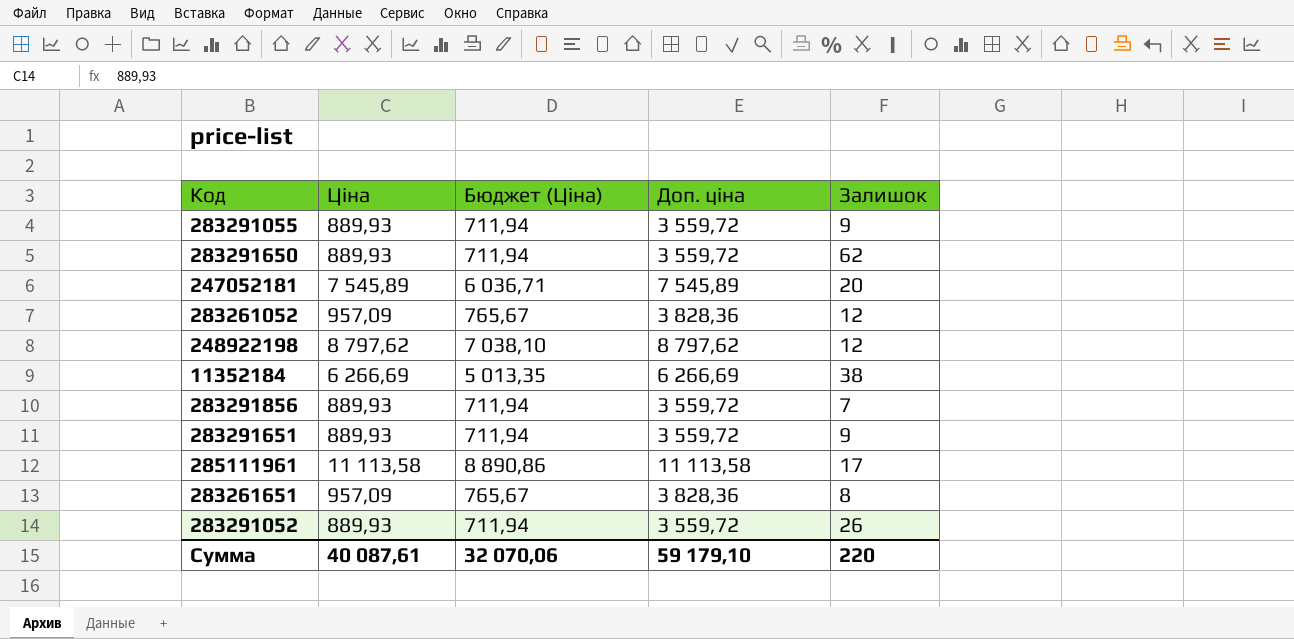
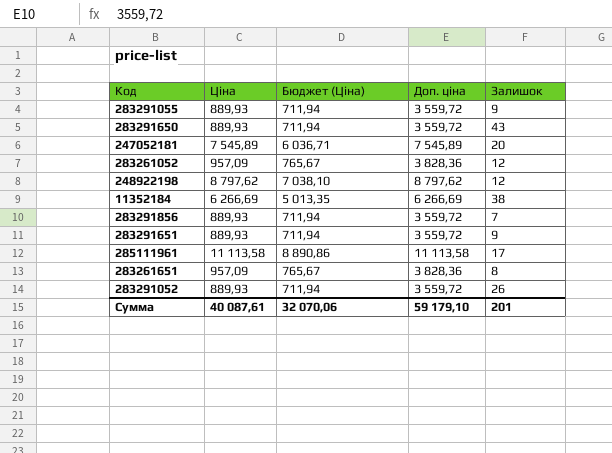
283291650 | Залишок: 62 -> 43
Сумма | Залишок: 220 -> 201

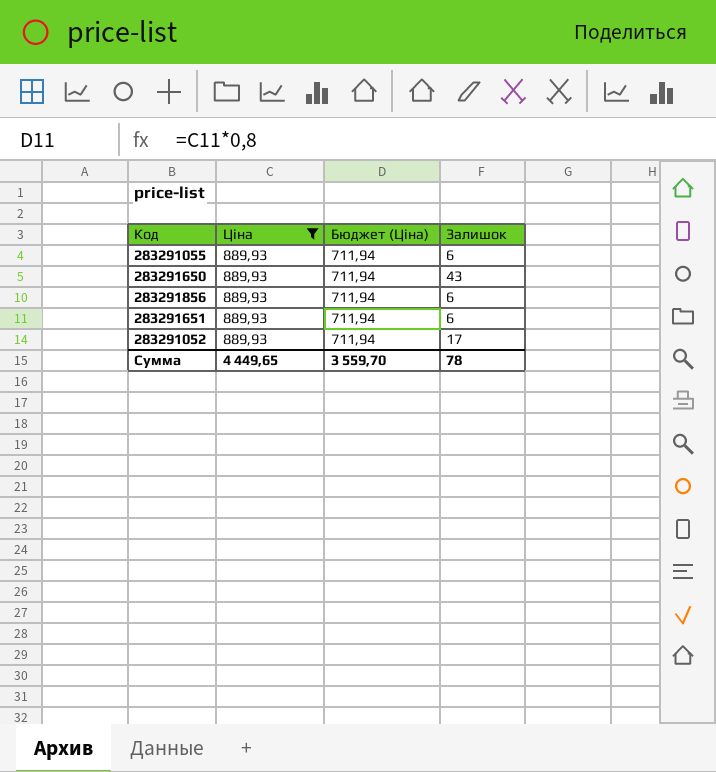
filter: none -> Ціна = 889,93
column Доп. ціна | position: 4 -> none
283291055 | Залишок: 9 -> 6
283291856 | Залишок: 7 -> 6
283291651 | Залишок: 9 -> 6
283291052 | Залишок: 26 -> 17
Сумма | Ціна: 40 087,61 -> 4 449,65
Сумма | Бюджет (Ціна): 32 070,06 -> 3 559,70
Сумма | Залишок: 201 -> 78

